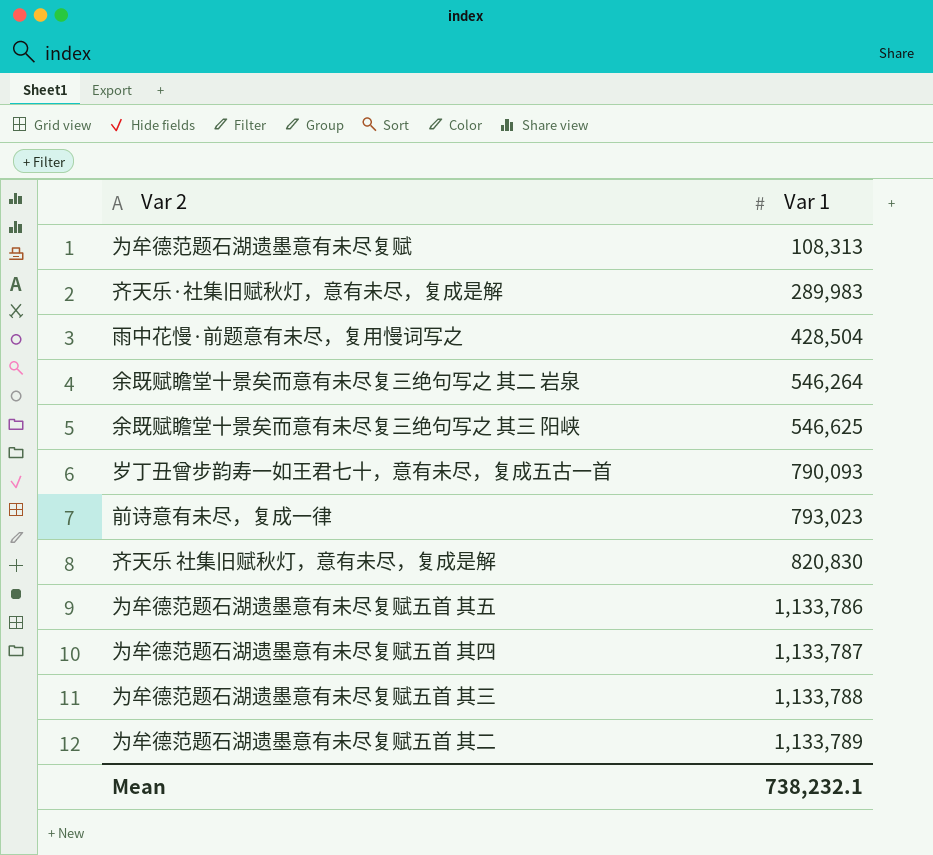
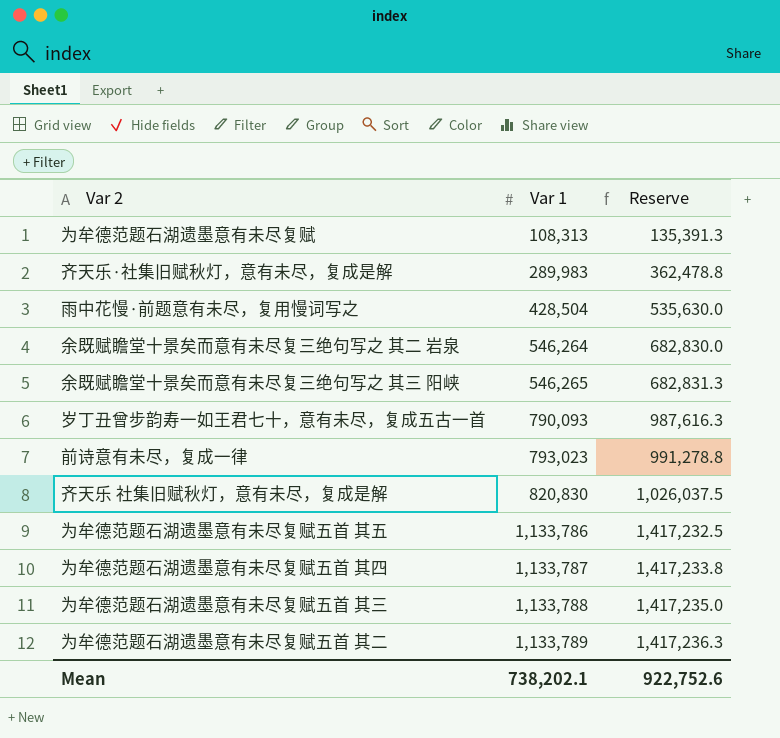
column Reserve | formula: none -> [Var 1] * 1.25
余既赋瞻堂十景矣而意有未尽复三绝句写之 其三 阳峡 | Var 1: 546,625 -> 546,265
Mean | Var 1: 738,232.1 -> 738,202.1

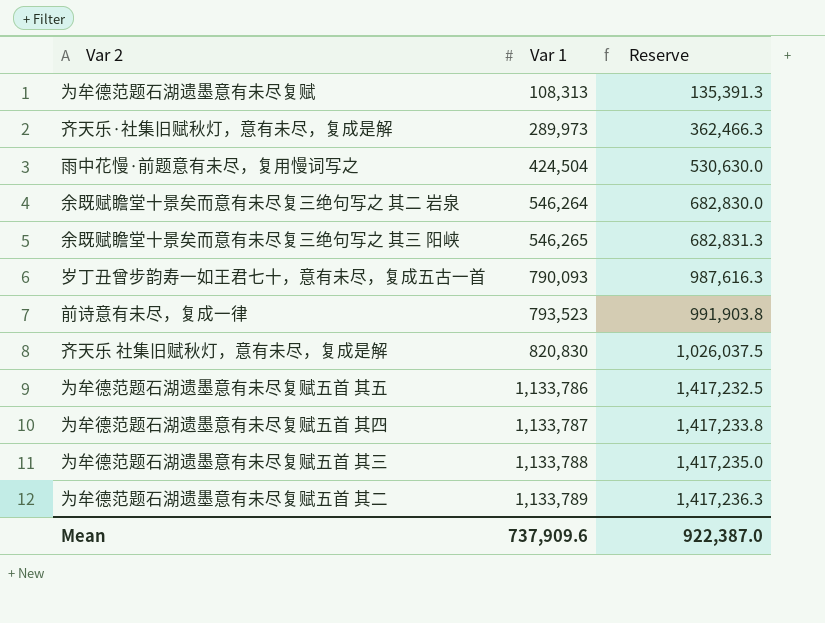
齐天乐·社集旧赋秋灯，意有未尽，复成是解 | Var 1: 289,983 -> 289,973
齐天乐·社集旧赋秋灯，意有未尽，复成是解 | Reserve: 362,478.8 -> 362,466.3
雨中花慢·前题意有未尽，复用慢词写之 | Var 1: 428,504 -> 424,504
雨中花慢·前题意有未尽，复用慢词写之 | Reserve: 535,630.0 -> 530,630.0
前诗意有未尽，复成一律 | Var 1: 793,023 -> 793,523
前诗意有未尽，复成一律 | Reserve: 991,278.8 -> 991,903.8
Mean | Var 1: 738,202.1 -> 737,909.6
Mean | Reserve: 922,752.6 -> 922,387.0

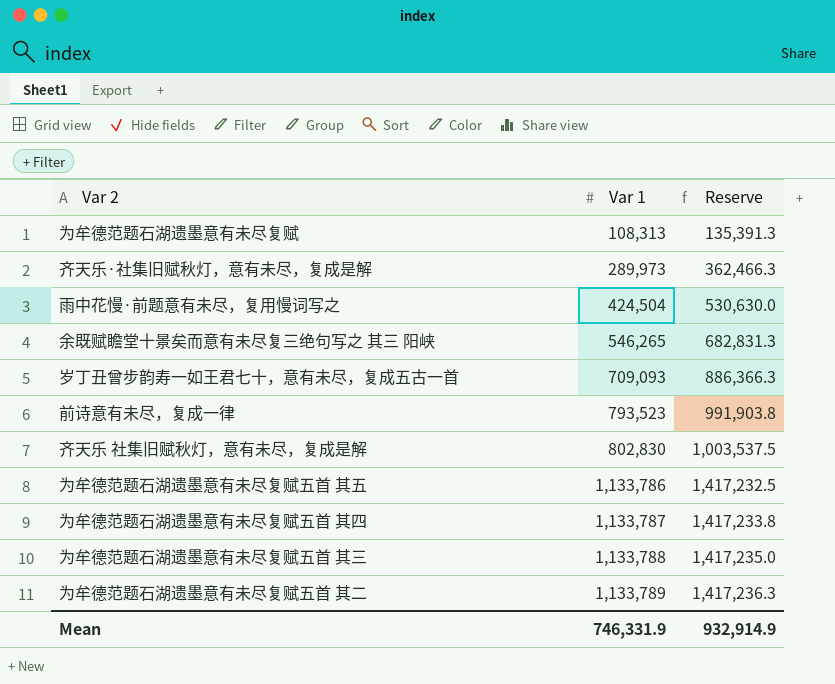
row 余既赋瞻堂十景矣而意有未尽复三绝句写之 其二 岩泉: 546,264 | 682,830.0 -> none
岁丁丑曾步韵寿一如王君七十，意有未尽，复成五古一首 | Var 1: 790,093 -> 709,093
岁丁丑曾步韵寿一如王君七十，意有未尽，复成五古一首 | Reserve: 987,616.3 -> 886,366.3
齐天乐 社集旧赋秋灯，意有未尽，复成是解 | Var 1: 820,830 -> 802,830
齐天乐 社集旧赋秋灯，意有未尽，复成是解 | Reserve: 1,026,037.5 -> 1,003,537.5
Mean | Var 1: 737,909.6 -> 746,331.9
Mean | Reserve: 922,387.0 -> 932,914.9

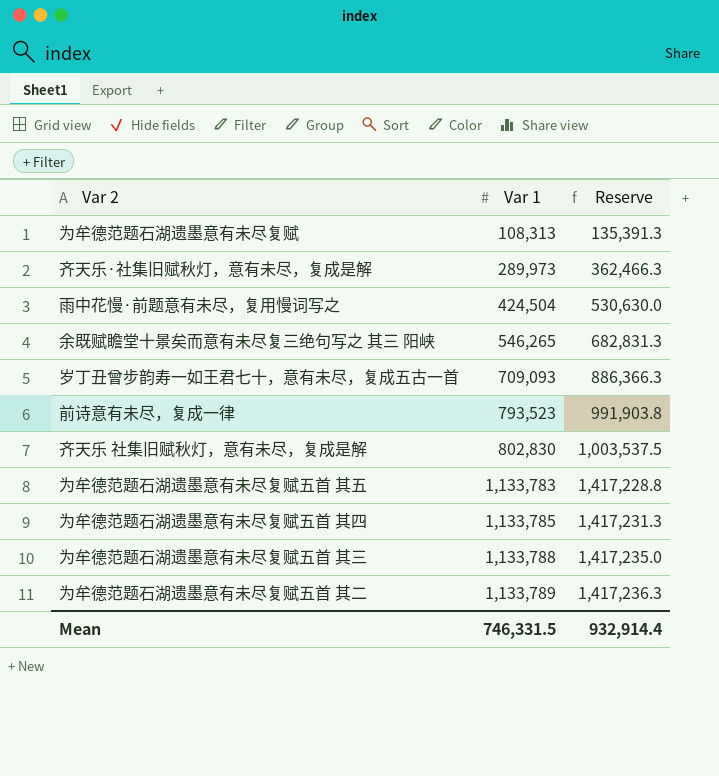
为牟德范题石湖遗墨意有未尽复赋五首 其五 | Var 1: 1,133,786 -> 1,133,783
为牟德范题石湖遗墨意有未尽复赋五首 其五 | Reserve: 1,417,232.5 -> 1,417,228.8
为牟德范题石湖遗墨意有未尽复赋五首 其四 | Var 1: 1,133,787 -> 1,133,785
为牟德范题石湖遗墨意有未尽复赋五首 其四 | Reserve: 1,417,233.8 -> 1,417,231.3
Mean | Var 1: 746,331.9 -> 746,331.5
Mean | Reserve: 932,914.9 -> 932,914.4

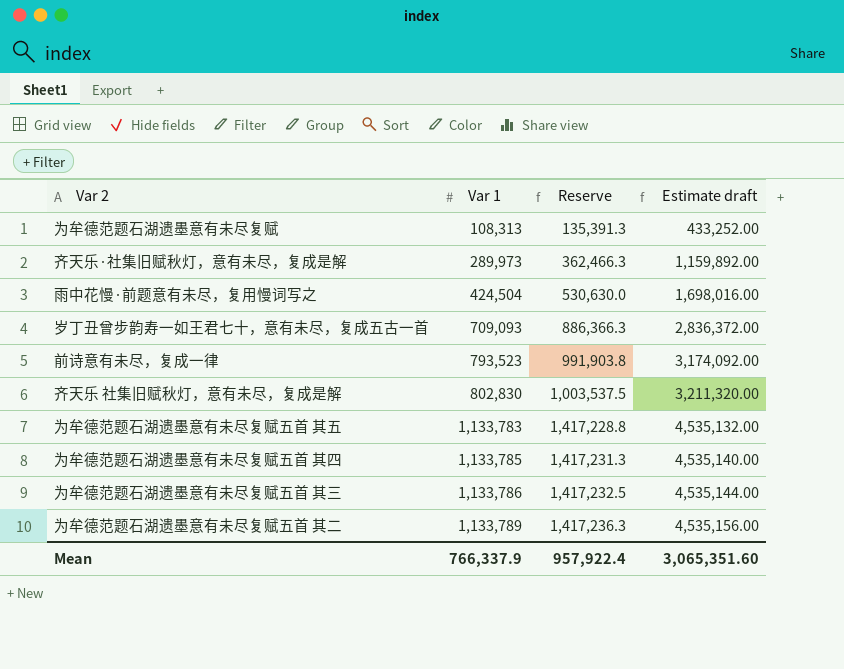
column Estimate draft | formula: none -> [Var 1] * 4
row 余既赋瞻堂十景矣而意有未尽复三绝句写之 其三 阳峡: 546,265 | 682,831.3 -> none
为牟德范题石湖遗墨意有未尽复赋五首 其三 | Var 1: 1,133,788 -> 1,133,786
为牟德范题石湖遗墨意有未尽复赋五首 其三 | Reserve: 1,417,235.0 -> 1,417,232.5
Mean | Var 1: 746,331.5 -> 766,337.9
Mean | Reserve: 932,914.4 -> 957,922.4

